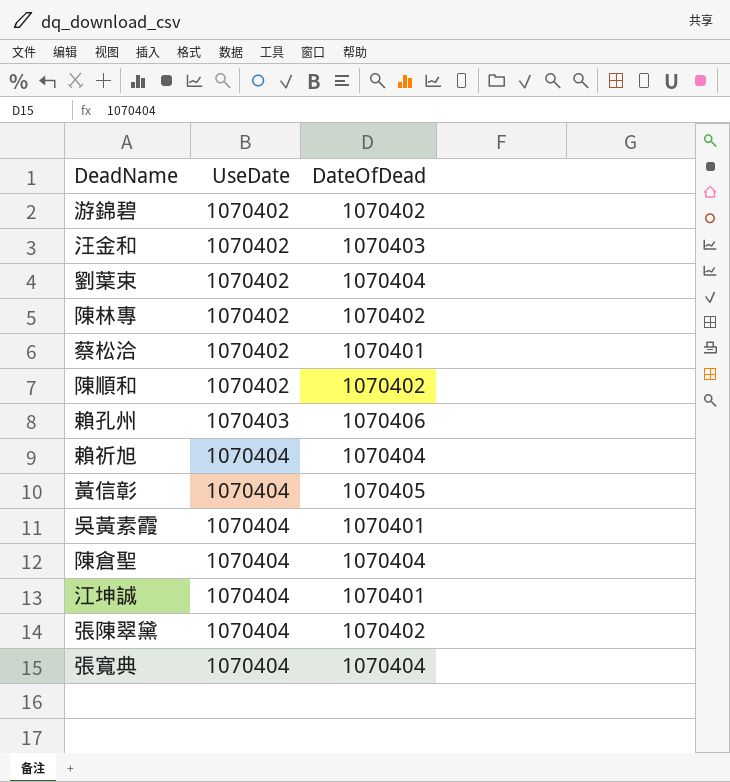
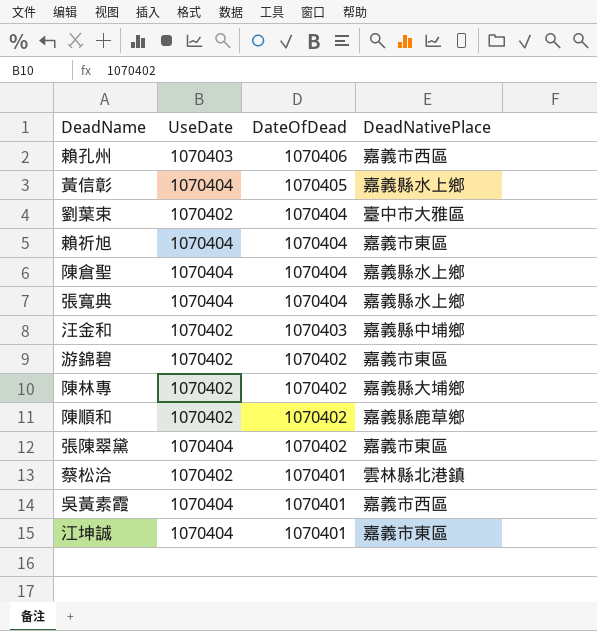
row order: UseDate ascending -> DateOfDead descending
column DeadNativePlace | position: none -> 4

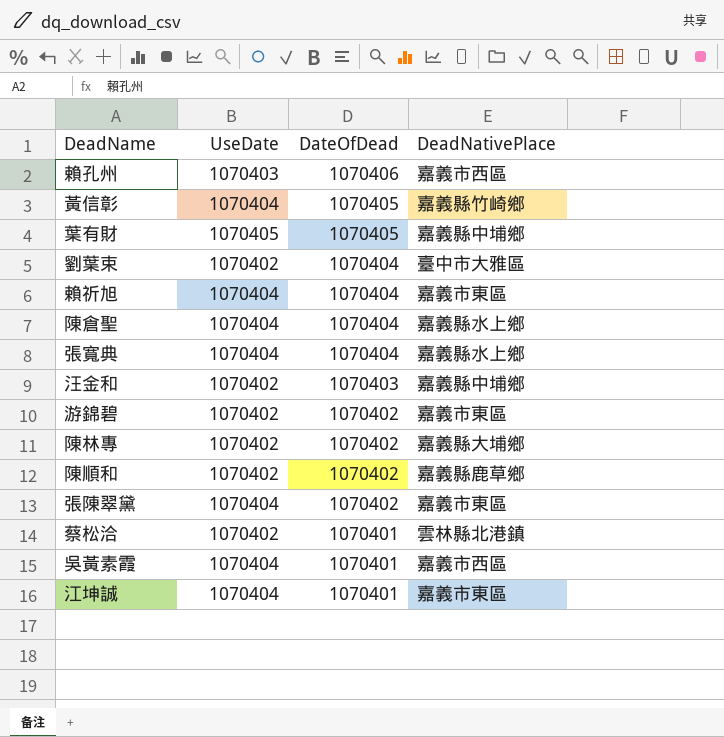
黃信彰 | DeadNativePlace: 嘉義縣水上鄉 -> 嘉義縣竹崎鄉
row 葉有財: none -> 1070405 | 1070405 | 嘉義縣中埔鄉

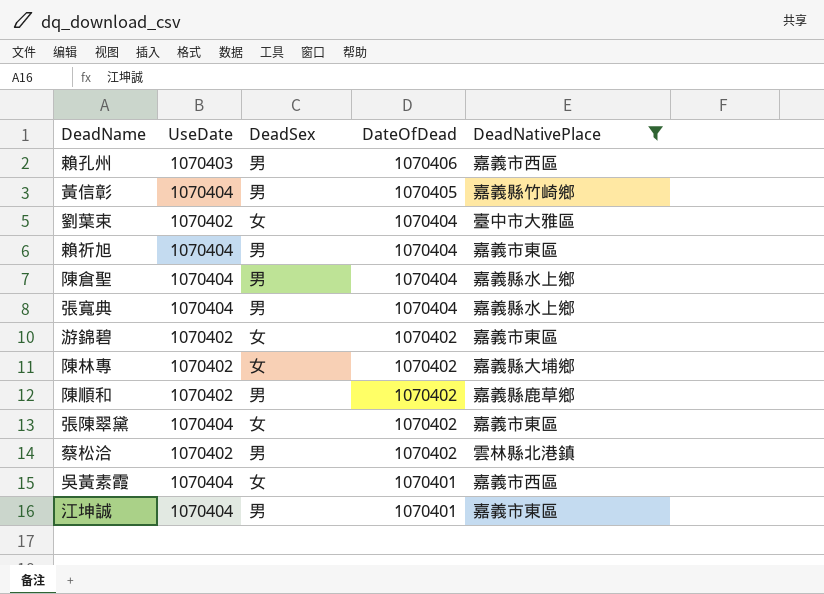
filter: none -> DeadNativePlace != 嘉義縣中埔鄉
column DeadSex | position: none -> 3
蔡松洽 | DateOfDead: 1070401 -> 1070402

